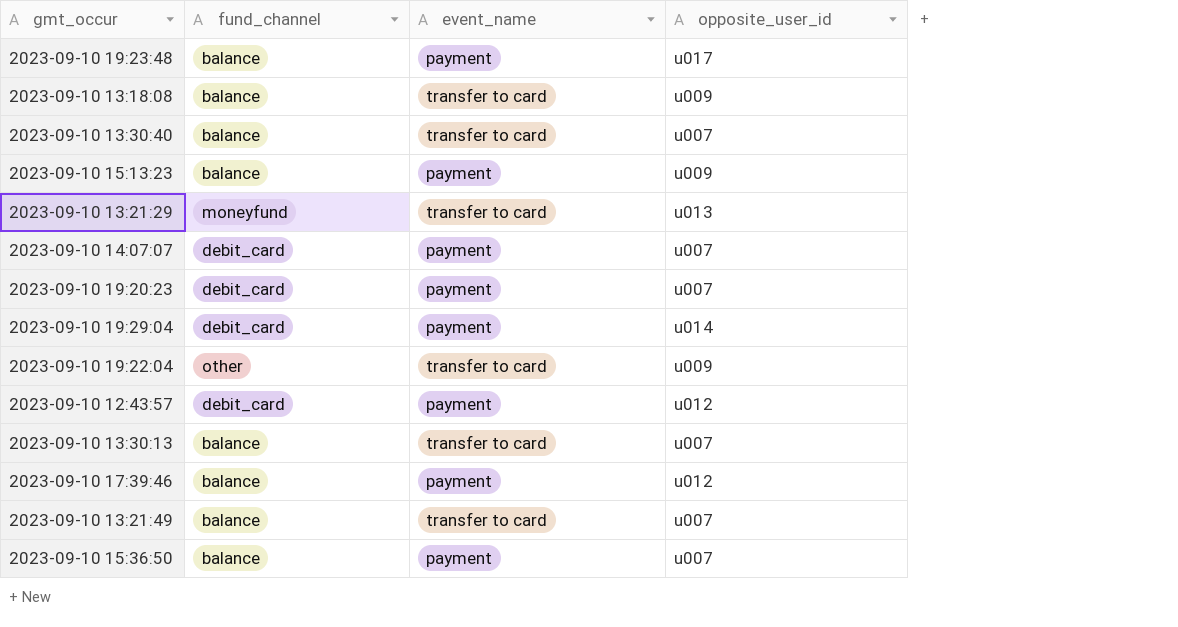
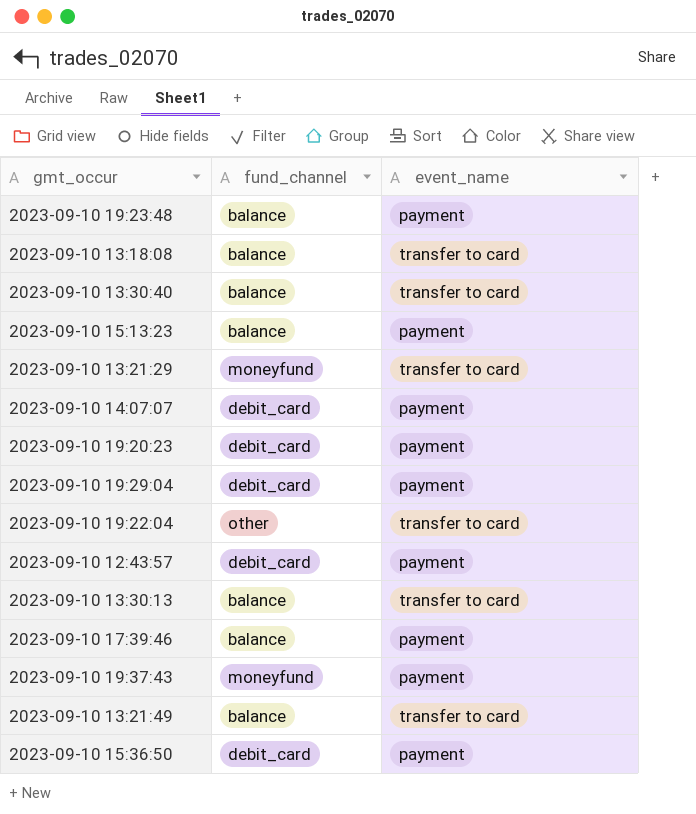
column opposite_user_id | position: 4 -> none
row 2023-09-10 19:37:43: none -> moneyfund | payment
2023-09-10 15:36:50 | fund_channel: balance -> debit_card

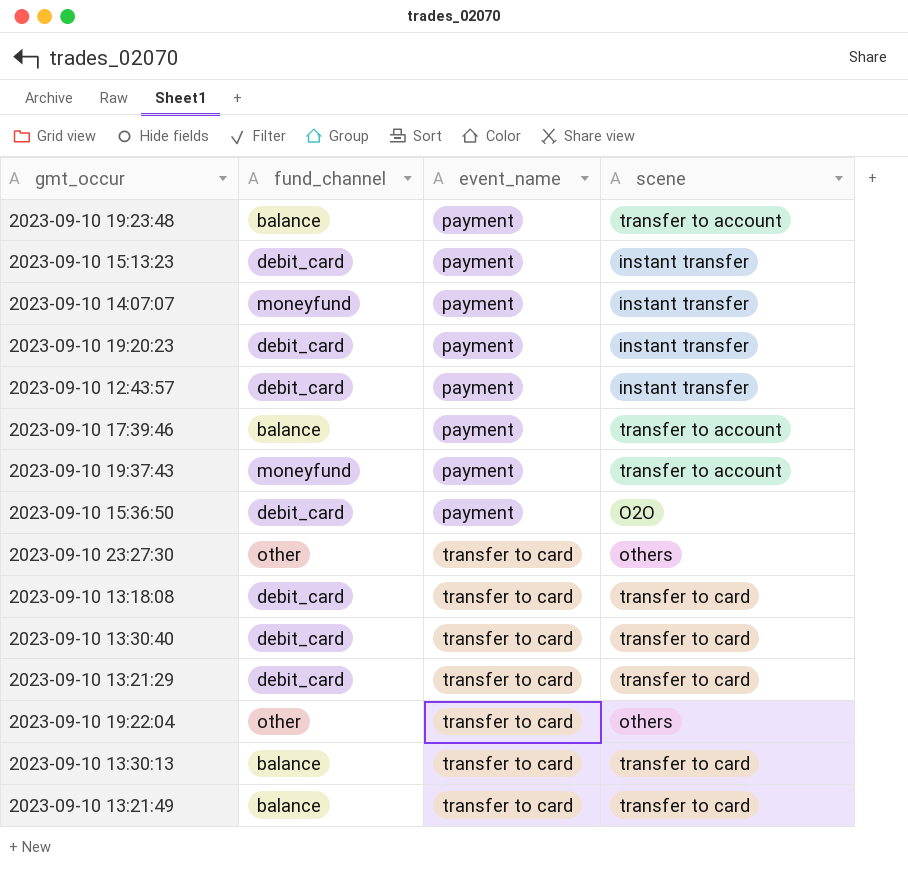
row order: none -> event_name ascending
column scene | position: none -> 4
row 2023-09-10 19:29:04: debit_card | payment -> none
2023-09-10 15:13:23 | fund_channel: balance -> debit_card
2023-09-10 14:07:07 | fund_channel: debit_card -> moneyfund
row 2023-09-10 23:27:30: none -> other | transfer to card | others
2023-09-10 13:18:08 | fund_channel: balance -> debit_card
2023-09-10 13:30:40 | fund_channel: balance -> debit_card
2023-09-10 13:21:29 | fund_channel: moneyfund -> debit_card

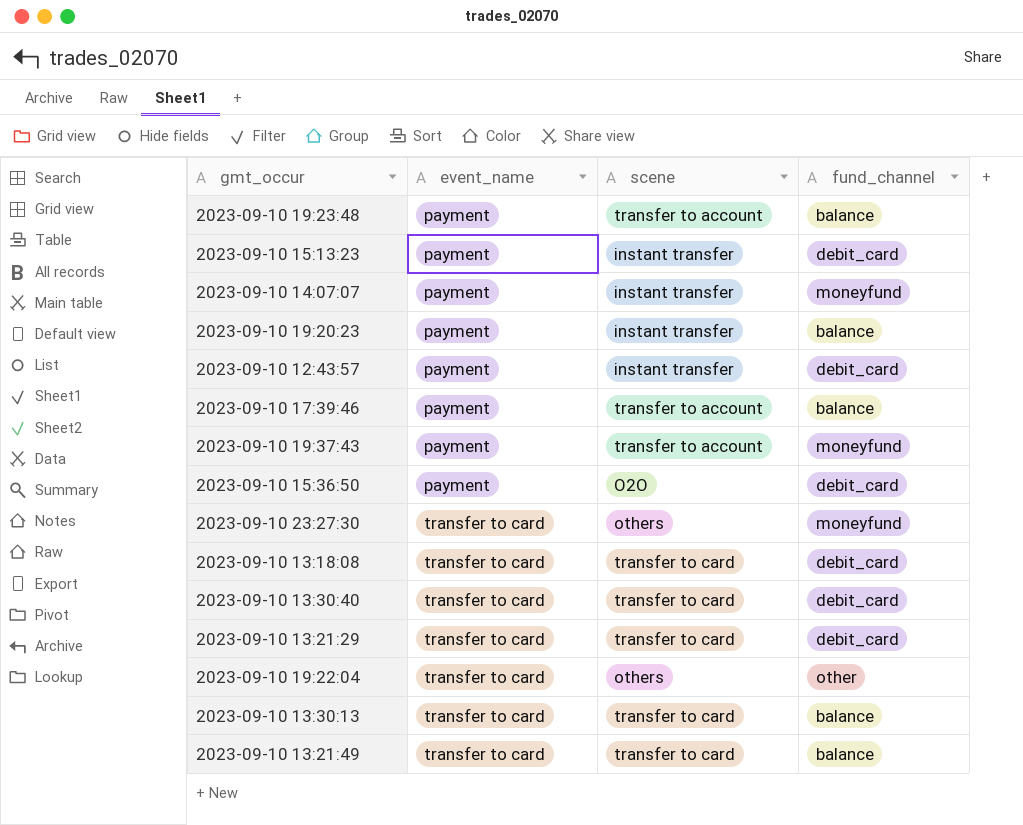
column fund_channel | position: 2 -> 4
2023-09-10 19:20:23 | fund_channel: debit_card -> balance
2023-09-10 23:27:30 | fund_channel: other -> moneyfund

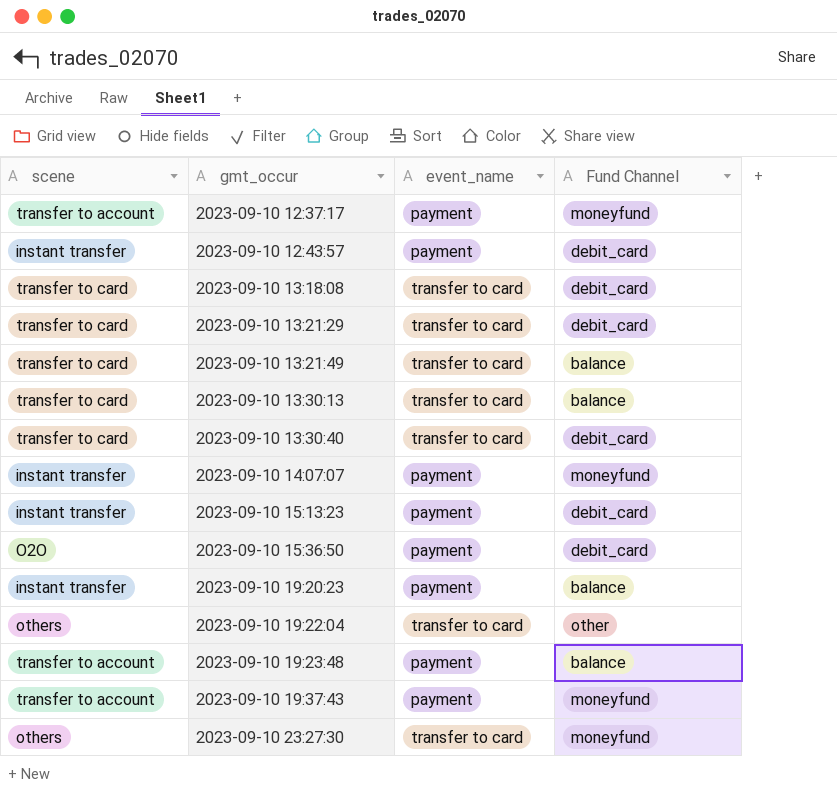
row order: event_name ascending -> gmt_occur ascending
column scene | position: 3 -> 1
column name: fund_channel -> Fund Channel
row 2023-09-10 17:39:46: payment | transfer to account | balance -> none
row 2023-09-10 12:37:17: none -> transfer to account | payment | moneyfund

